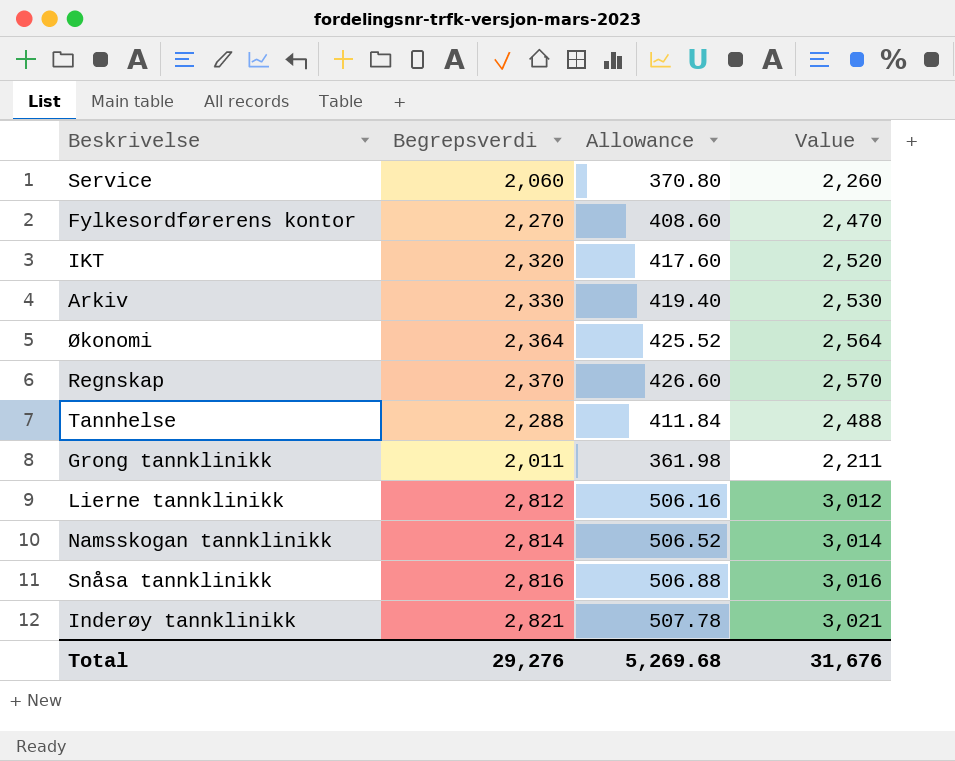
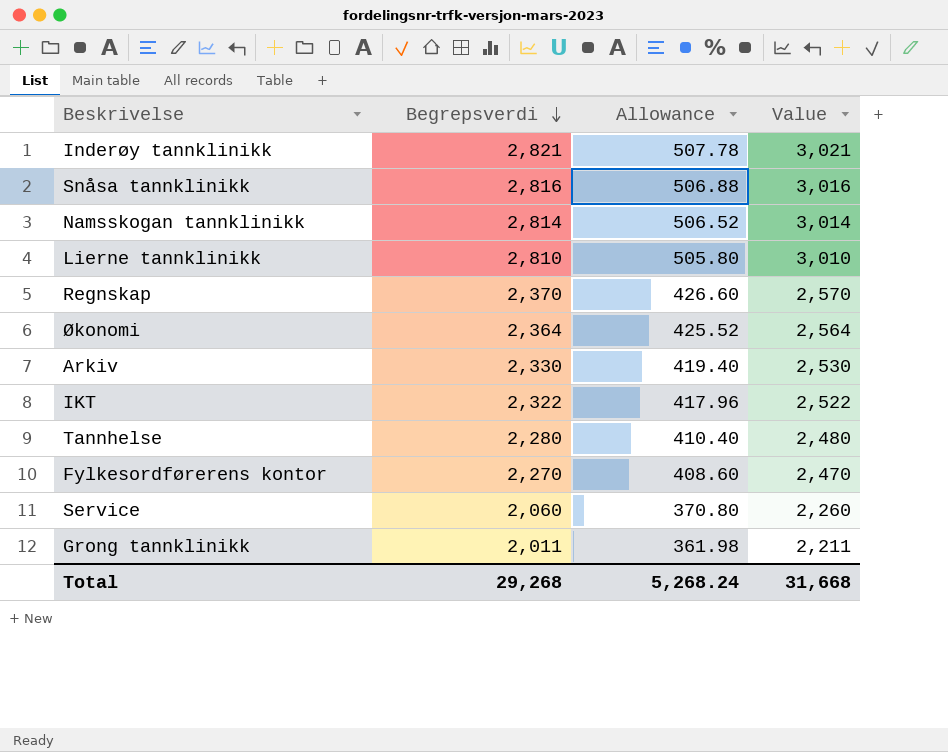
row order: none -> Begrepsverdi descending
Lierne tannklinikk | Begrepsverdi: 2,812 -> 2,810
Lierne tannklinikk | Allowance: 506.16 -> 505.80
Lierne tannklinikk | Value: 3,012 -> 3,010
IKT | Begrepsverdi: 2,320 -> 2,322
IKT | Allowance: 417.60 -> 417.96
IKT | Value: 2,520 -> 2,522
Tannhelse | Begrepsverdi: 2,288 -> 2,280
Tannhelse | Allowance: 411.84 -> 410.40
Tannhelse | Value: 2,488 -> 2,480
Total | Begrepsverdi: 29,276 -> 29,268
Total | Allowance: 5,269.68 -> 5,268.24
Total | Value: 31,676 -> 31,668

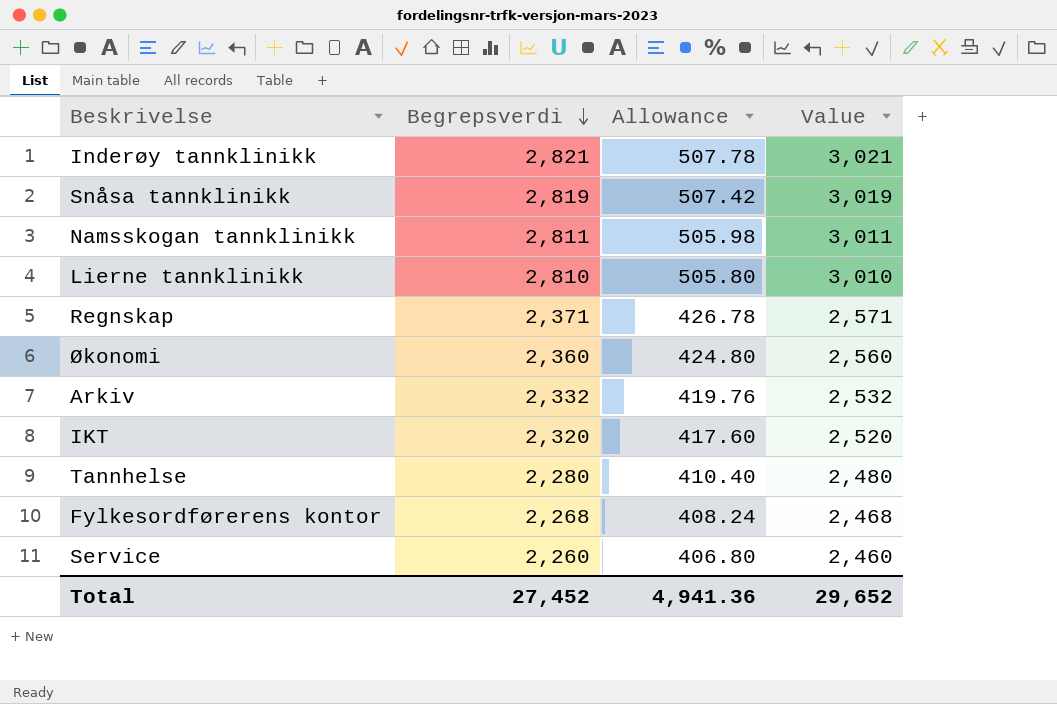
row Grong tannklinikk: 2,011 | 361.98 | 2,211 -> none
Snåsa tannklinikk | Begrepsverdi: 2,816 -> 2,819
Snåsa tannklinikk | Allowance: 506.88 -> 507.42
Snåsa tannklinikk | Value: 3,016 -> 3,019
Namsskogan tannklinikk | Begrepsverdi: 2,814 -> 2,811
Namsskogan tannklinikk | Allowance: 506.52 -> 505.98
Namsskogan tannklinikk | Value: 3,014 -> 3,011
Regnskap | Begrepsverdi: 2,370 -> 2,371
Regnskap | Allowance: 426.60 -> 426.78
Regnskap | Value: 2,570 -> 2,571
Økonomi | Begrepsverdi: 2,364 -> 2,360
Økonomi | Allowance: 425.52 -> 424.80
Økonomi | Value: 2,564 -> 2,560
Arkiv | Begrepsverdi: 2,330 -> 2,332
Arkiv | Allowance: 419.40 -> 419.76
Arkiv | Value: 2,530 -> 2,532
IKT | Begrepsverdi: 2,322 -> 2,320
IKT | Allowance: 417.96 -> 417.60
IKT | Value: 2,522 -> 2,520
Fylkesordførerens kontor | Begrepsverdi: 2,270 -> 2,268
Fylkesordførerens kontor | Allowance: 408.60 -> 408.24
Fylkesordførerens kontor | Value: 2,470 -> 2,468
Service | Begrepsverdi: 2,060 -> 2,260
Service | Allowance: 370.80 -> 406.80
Service | Value: 2,260 -> 2,460
Total | Begrepsverdi: 29,268 -> 27,452
Total | Allowance: 5,268.24 -> 4,941.36
Total | Value: 31,668 -> 29,652

